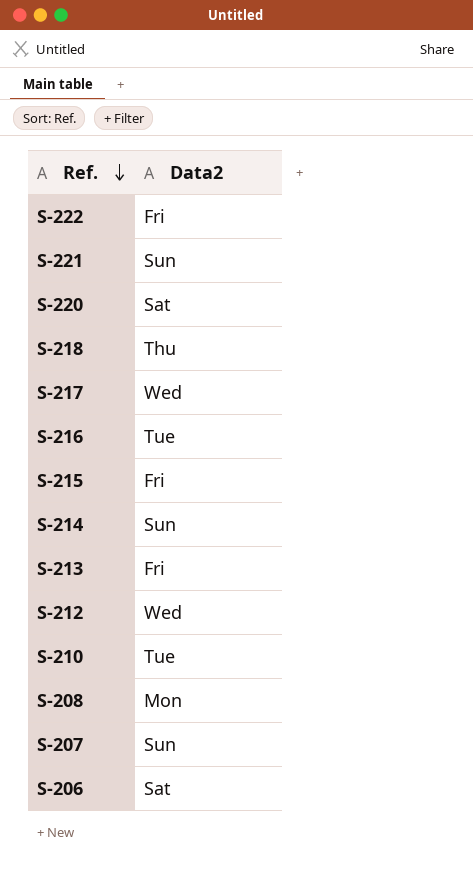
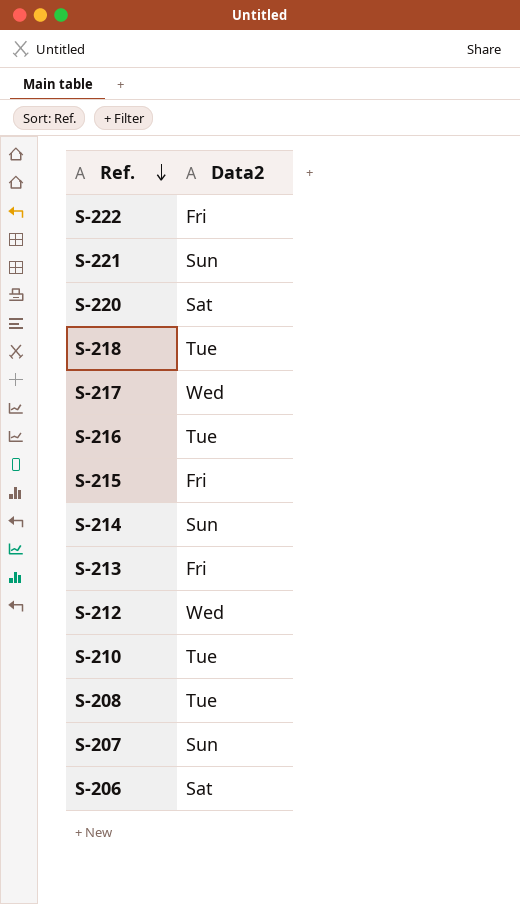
S-218 | Data2: Thu -> Tue
S-208 | Data2: Mon -> Tue

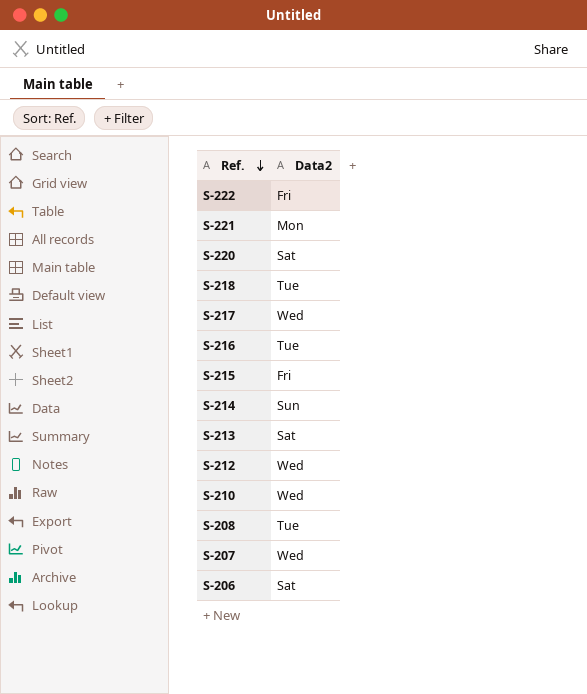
S-221 | Data2: Sun -> Mon
S-213 | Data2: Fri -> Sat
S-210 | Data2: Tue -> Wed
S-207 | Data2: Sun -> Wed

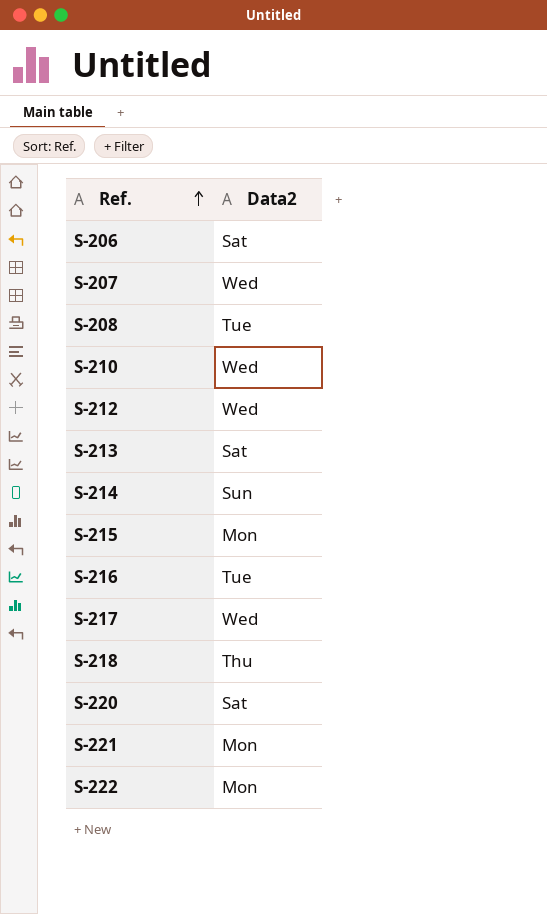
row order: Ref. descending -> Ref. ascending
S-215 | Data2: Fri -> Mon
S-218 | Data2: Tue -> Thu
S-222 | Data2: Fri -> Mon

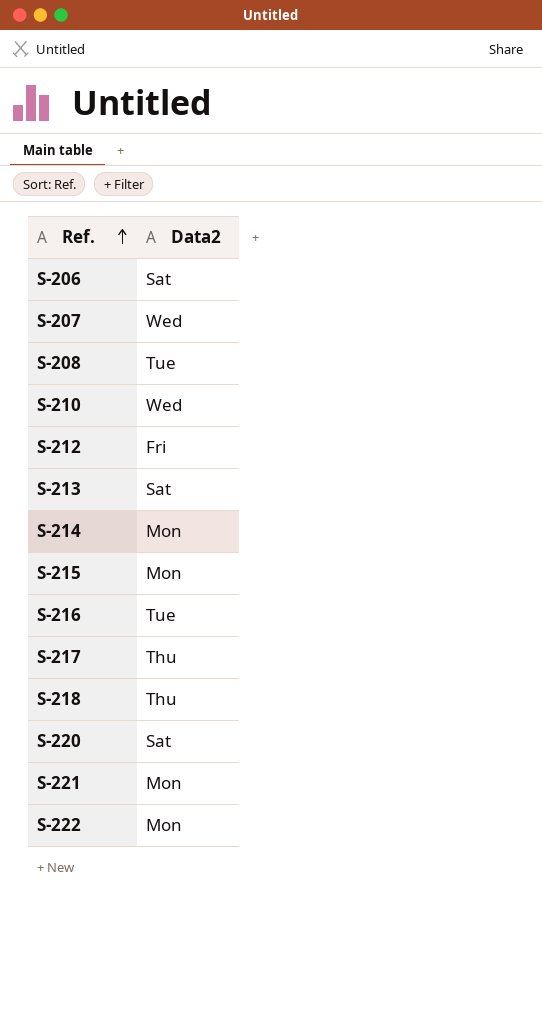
S-212 | Data2: Wed -> Fri
S-214 | Data2: Sun -> Mon
S-217 | Data2: Wed -> Thu

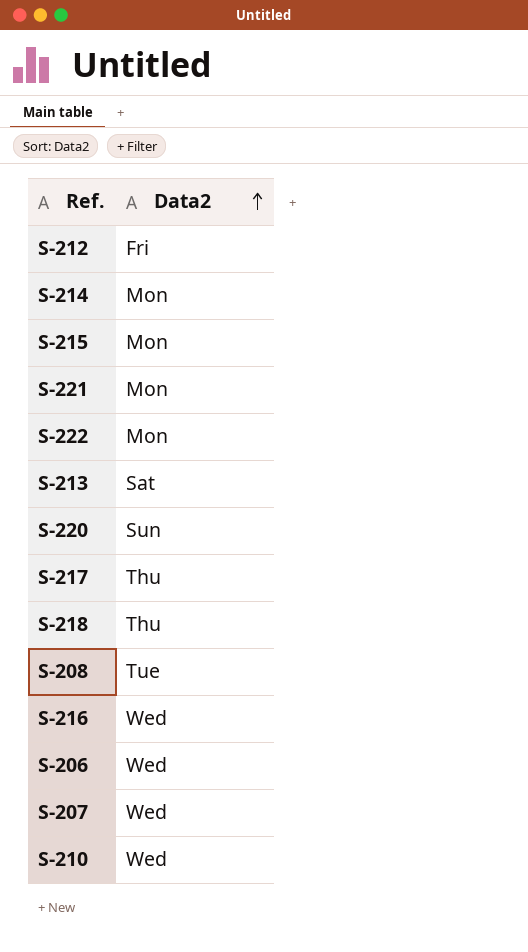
row order: Ref. ascending -> Data2 ascending
S-220 | Data2: Sat -> Sun
S-216 | Data2: Tue -> Wed
S-206 | Data2: Sat -> Wed

